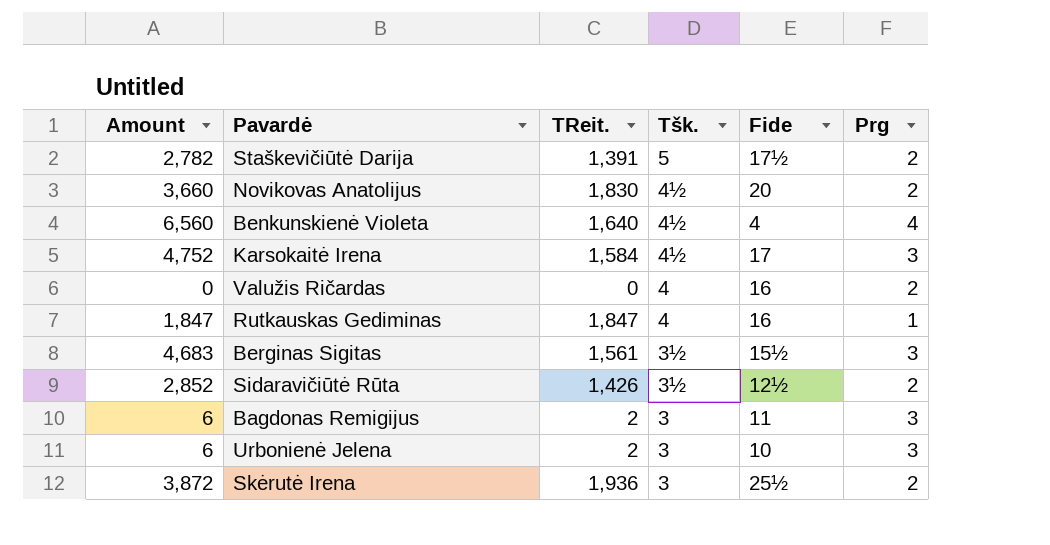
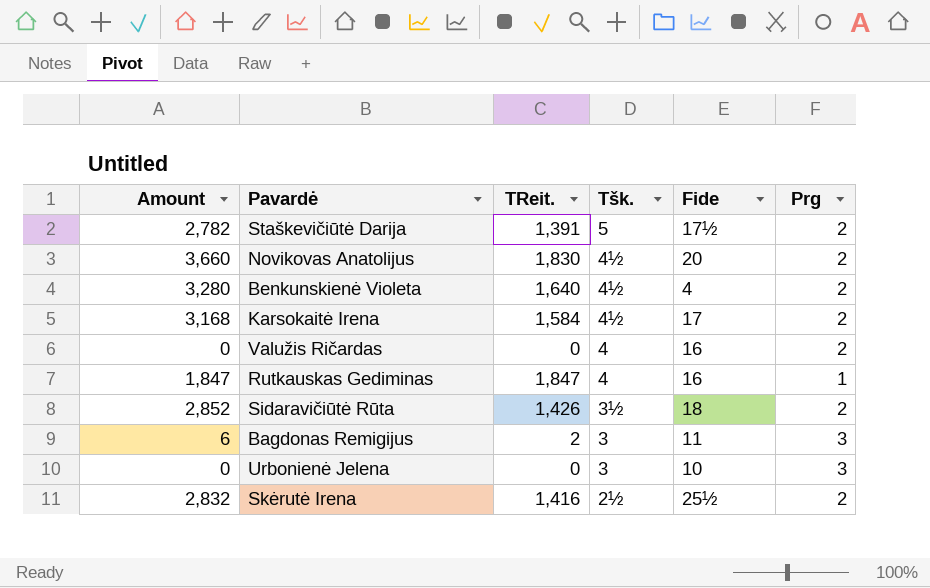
row Berginas Sigitas: 4,683 | 1,561 | 3½ | 15½ | 3 -> none
Benkunskienė Violeta | Amount: 6,560 -> 3,280
Benkunskienė Violeta | Prg: 4 -> 2
Karsokaitė Irena | Amount: 4,752 -> 3,168
Karsokaitė Irena | Prg: 3 -> 2
Sidaravičiūtė Rūta | Fide: 12½ -> 18
Urbonienė Jelena | Amount: 6 -> 0
Urbonienė Jelena | TReit.: 2 -> 0
Skėrutė Irena | Amount: 3,872 -> 2,832
Skėrutė Irena | TReit.: 1,936 -> 1,416
Skėrutė Irena | Tšk.: 3 -> 2½

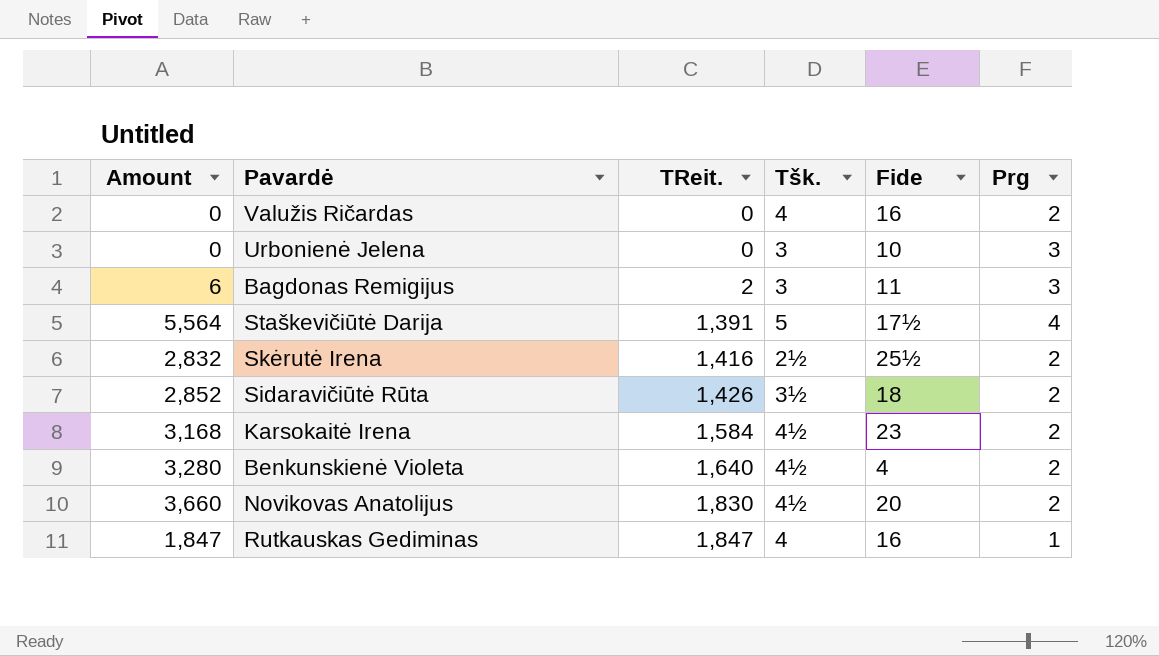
row order: none -> TReit. ascending
Staškevičiūtė Darija | Amount: 2,782 -> 5,564
Staškevičiūtė Darija | Prg: 2 -> 4
Karsokaitė Irena | Fide: 17 -> 23

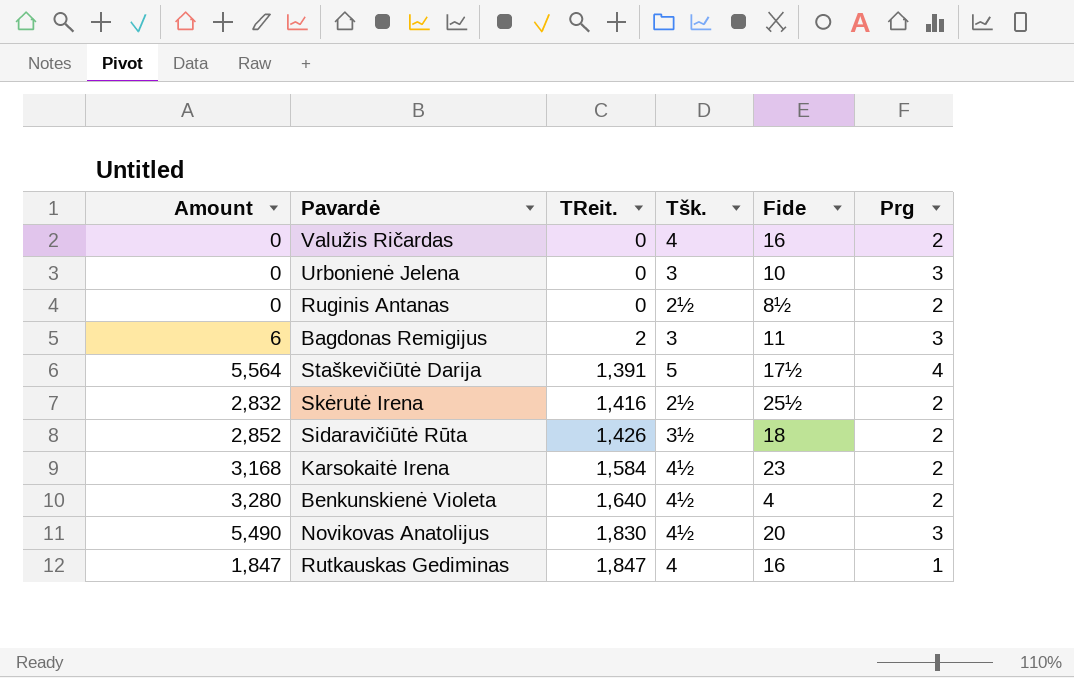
row Ruginis Antanas: none -> 0 | 0 | 2½ | 8½ | 2
Novikovas Anatolijus | Amount: 3,660 -> 5,490
Novikovas Anatolijus | Prg: 2 -> 3

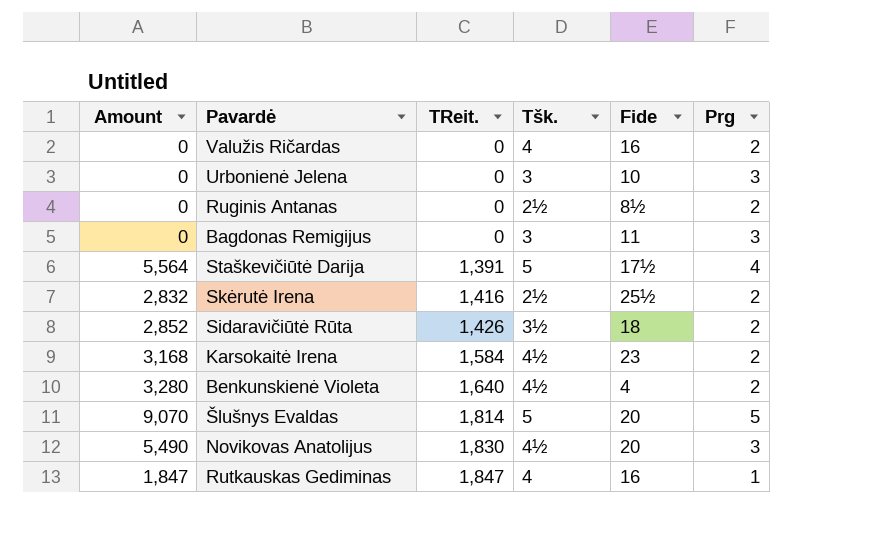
Bagdonas Remigijus | Amount: 6 -> 0
Bagdonas Remigijus | TReit.: 2 -> 0
row Šlušnys Evaldas: none -> 9,070 | 1,814 | 5 | 20 | 5

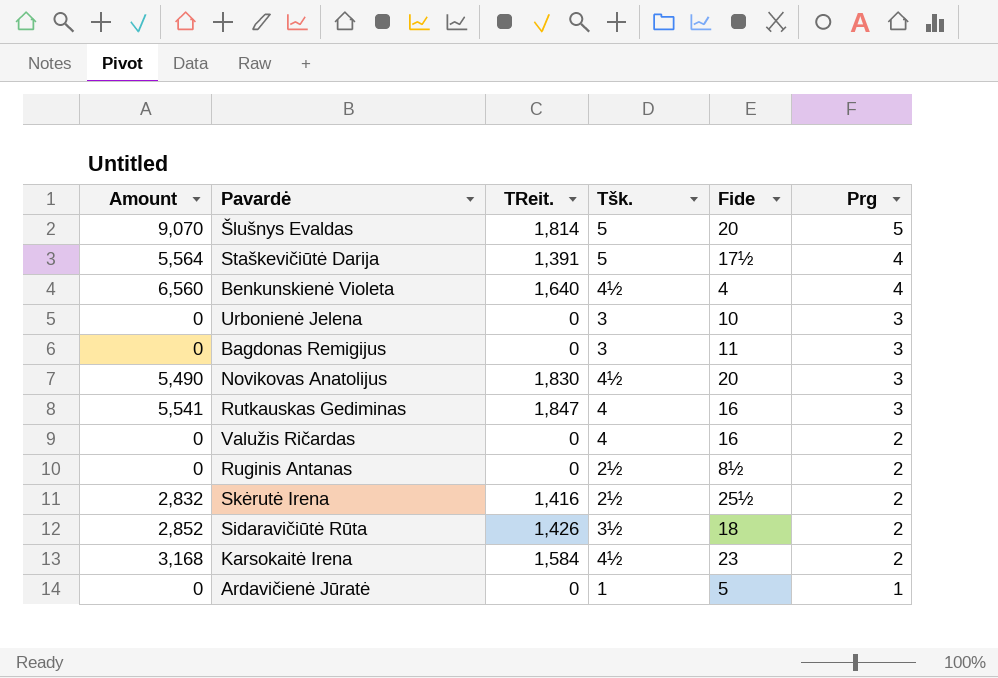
row order: TReit. ascending -> Prg descending
Benkunskienė Violeta | Amount: 3,280 -> 6,560
Benkunskienė Violeta | Prg: 2 -> 4
Rutkauskas Gediminas | Amount: 1,847 -> 5,541
Rutkauskas Gediminas | Prg: 1 -> 3
row Ardavičienė Jūratė: none -> 0 | 0 | 1 | 5 | 1

